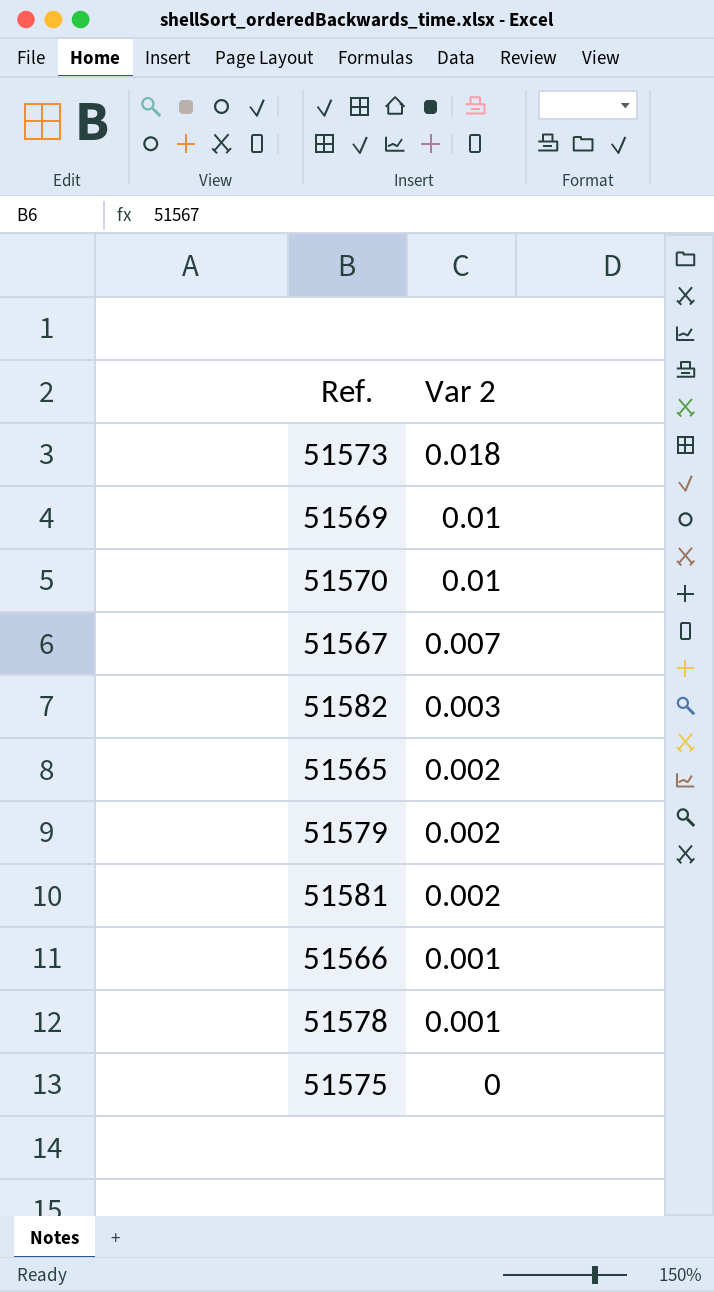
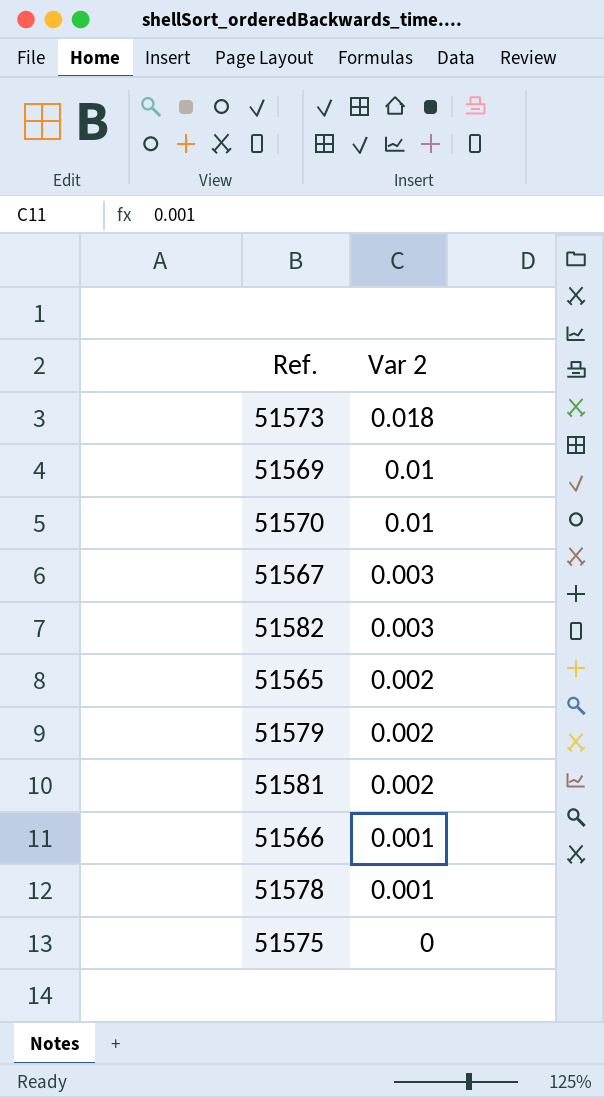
51567 | Var 2: 0.007 -> 0.003

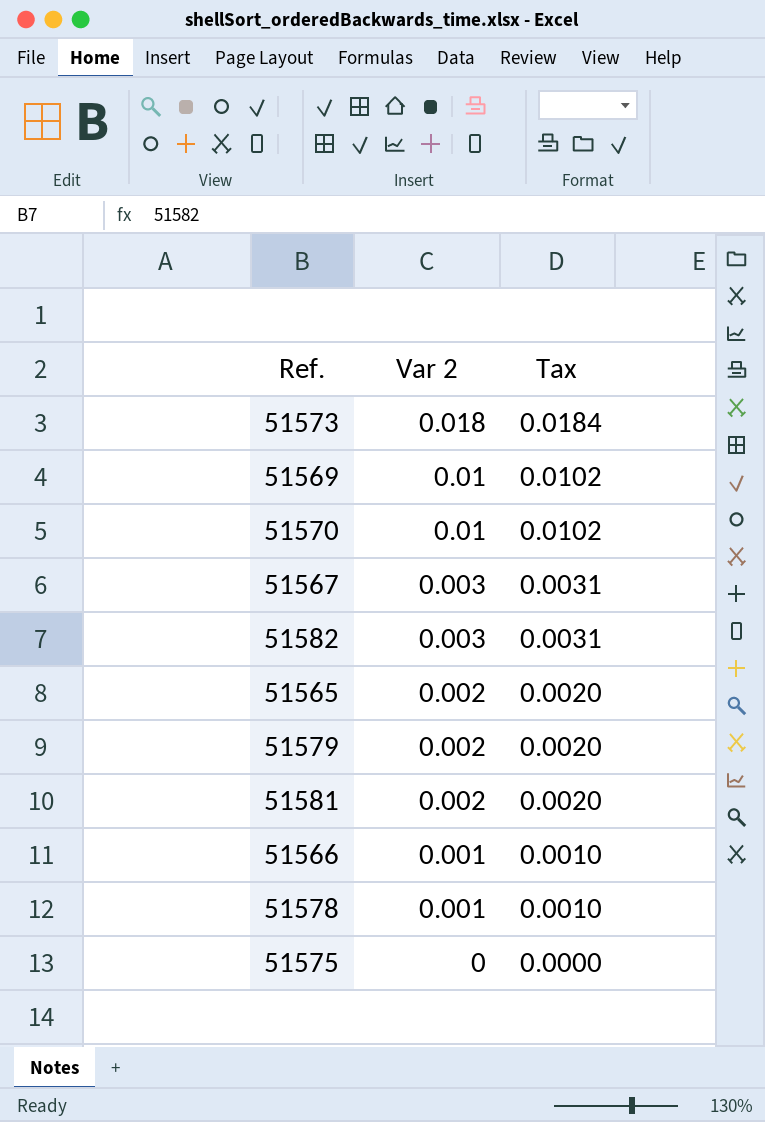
column Tax | formula: none -> [Var 2] * 1.02

